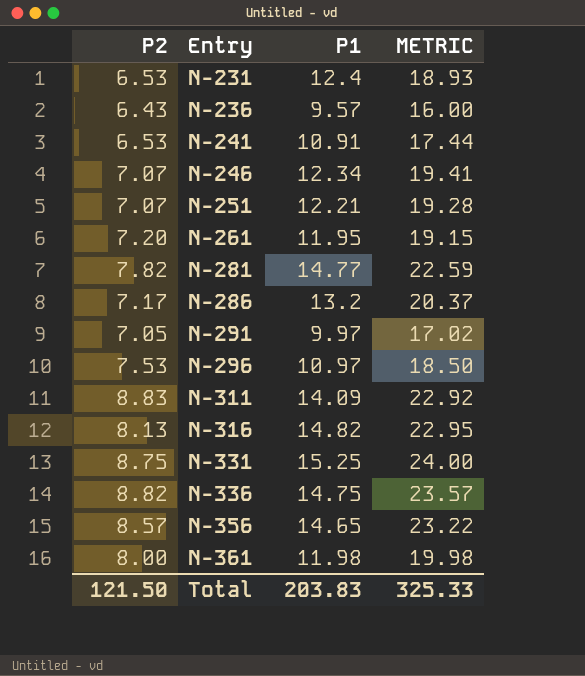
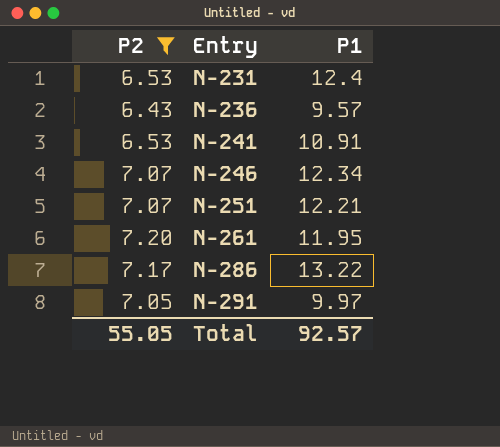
filter: none -> P2 <= 7.20
column METRIC | formula: [P2] + [P1] -> none
N-286 | P1: 13.2 -> 13.22
Total | P2: 121.50 -> 55.05
Total | P1: 203.83 -> 92.57

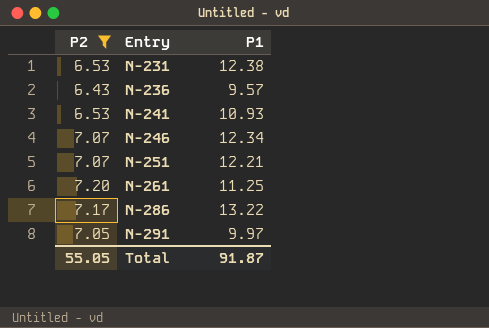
N-231 | P1: 12.4 -> 12.38
N-241 | P1: 10.91 -> 10.93
N-261 | P1: 11.95 -> 11.25
Total | P1: 92.57 -> 91.87

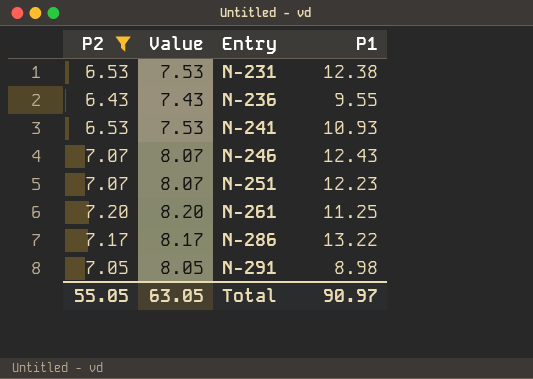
column Value | formula: none -> [P2] + 1
N-236 | P1: 9.57 -> 9.55
N-246 | P1: 12.34 -> 12.43
N-251 | P1: 12.21 -> 12.23
N-291 | P1: 9.97 -> 8.98
Total | P1: 91.87 -> 90.97

